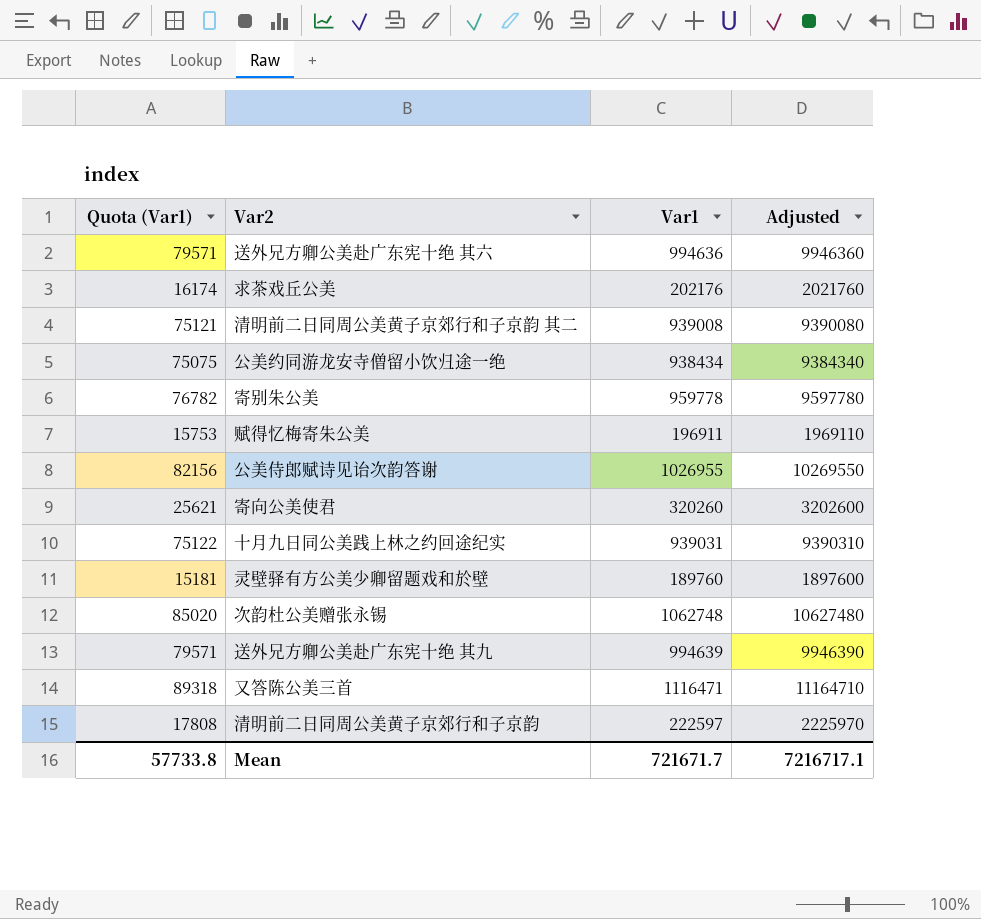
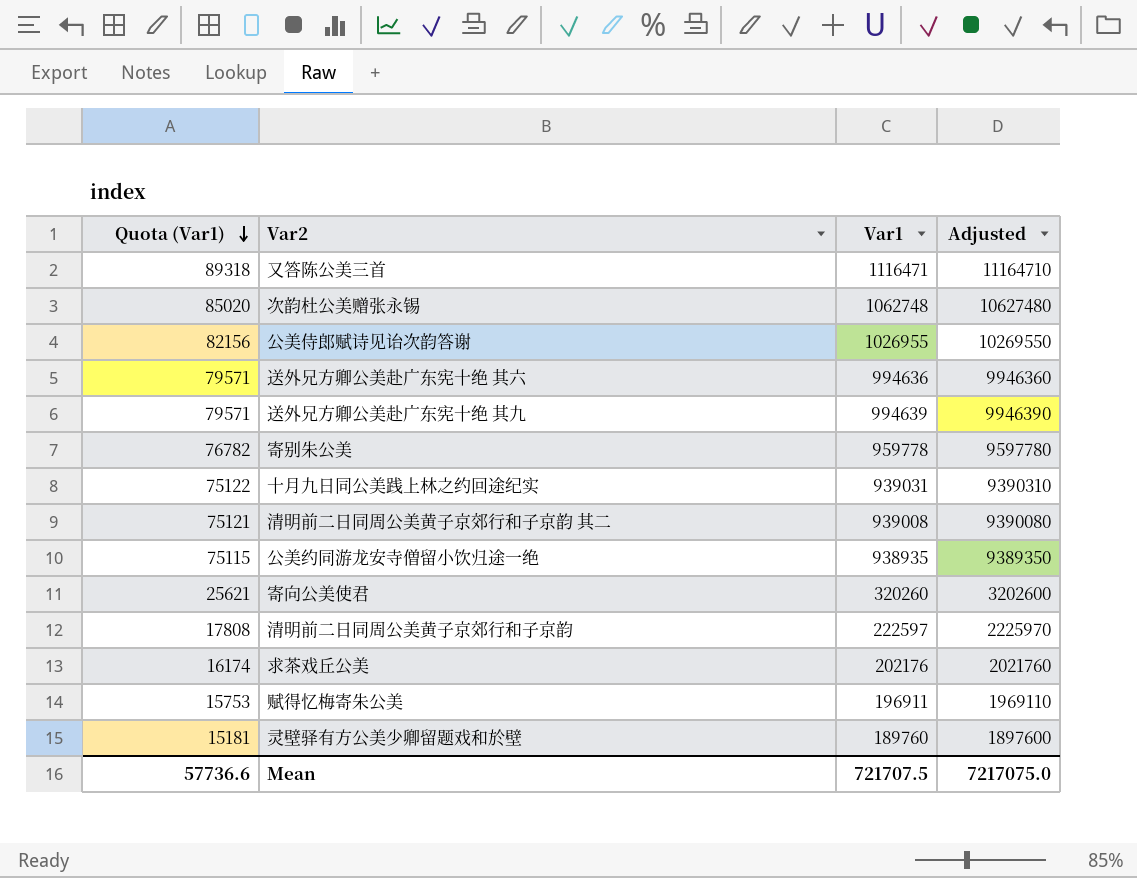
row order: none -> Quota (Var1) descending
公美约同游龙安寺僧留小饮归途一绝 | Quota (Var1): 75075 -> 75115
公美约同游龙安寺僧留小饮归途一绝 | Var1: 938434 -> 938935
公美约同游龙安寺僧留小饮归途一绝 | Adjusted: 9384340 -> 9389350
Mean | Quota (Var1): 57733.8 -> 57736.6
Mean | Var1: 721671.7 -> 721707.5
Mean | Adjusted: 7216717.1 -> 7217075.0

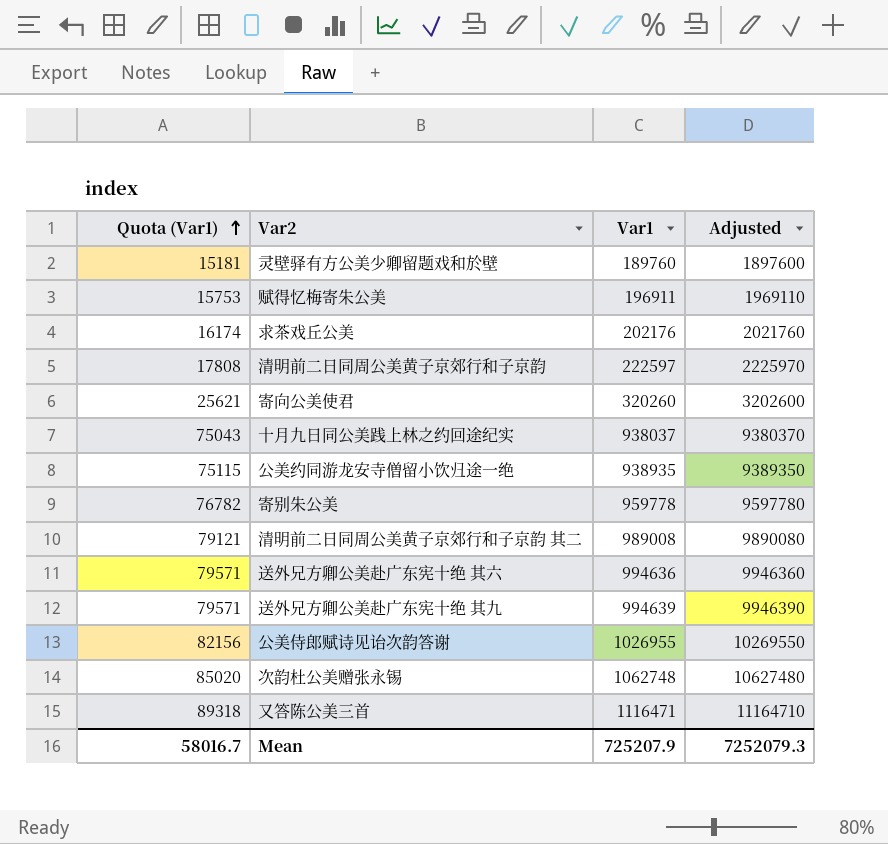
row order: Quota (Var1) descending -> Quota (Var1) ascending
十月九日同公美践上林之约回途纪实 | Quota (Var1): 75122 -> 75043
十月九日同公美践上林之约回途纪实 | Var1: 939031 -> 938037
十月九日同公美践上林之约回途纪实 | Adjusted: 9390310 -> 9380370
清明前二日同周公美黄子京郊行和子京韵 其二 | Quota (Var1): 75121 -> 79121
清明前二日同周公美黄子京郊行和子京韵 其二 | Var1: 939008 -> 989008
清明前二日同周公美黄子京郊行和子京韵 其二 | Adjusted: 9390080 -> 9890080
Mean | Quota (Var1): 57736.6 -> 58016.7
Mean | Var1: 721707.5 -> 725207.9
Mean | Adjusted: 7217075.0 -> 7252079.3

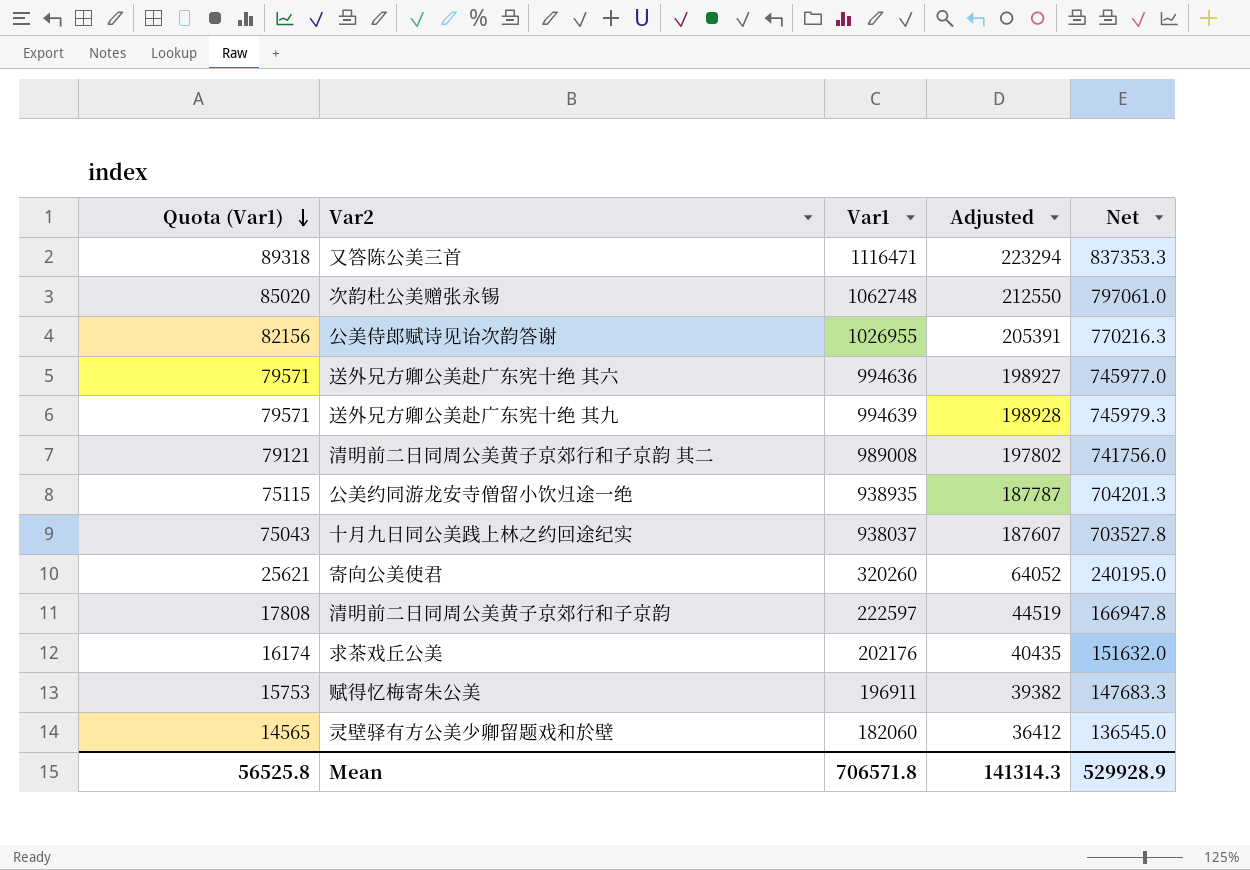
row order: Quota (Var1) ascending -> Quota (Var1) descending
column Adjusted | formula: [Var1] * 10 -> [Var1] * 0.2
column Net | formula: none -> [Var1] * 0.75
row 寄别朱公美: 76782 | 959778 | 9597780 -> none
灵壁驿有方公美少卿留题戏和於壁 | Quota (Var1): 15181 -> 14565
灵壁驿有方公美少卿留题戏和於壁 | Var1: 189760 -> 182060
Mean | Quota (Var1): 58016.7 -> 56525.8
Mean | Var1: 725207.9 -> 706571.8
Mean | Adjusted: 7252079.3 -> 141314.3

